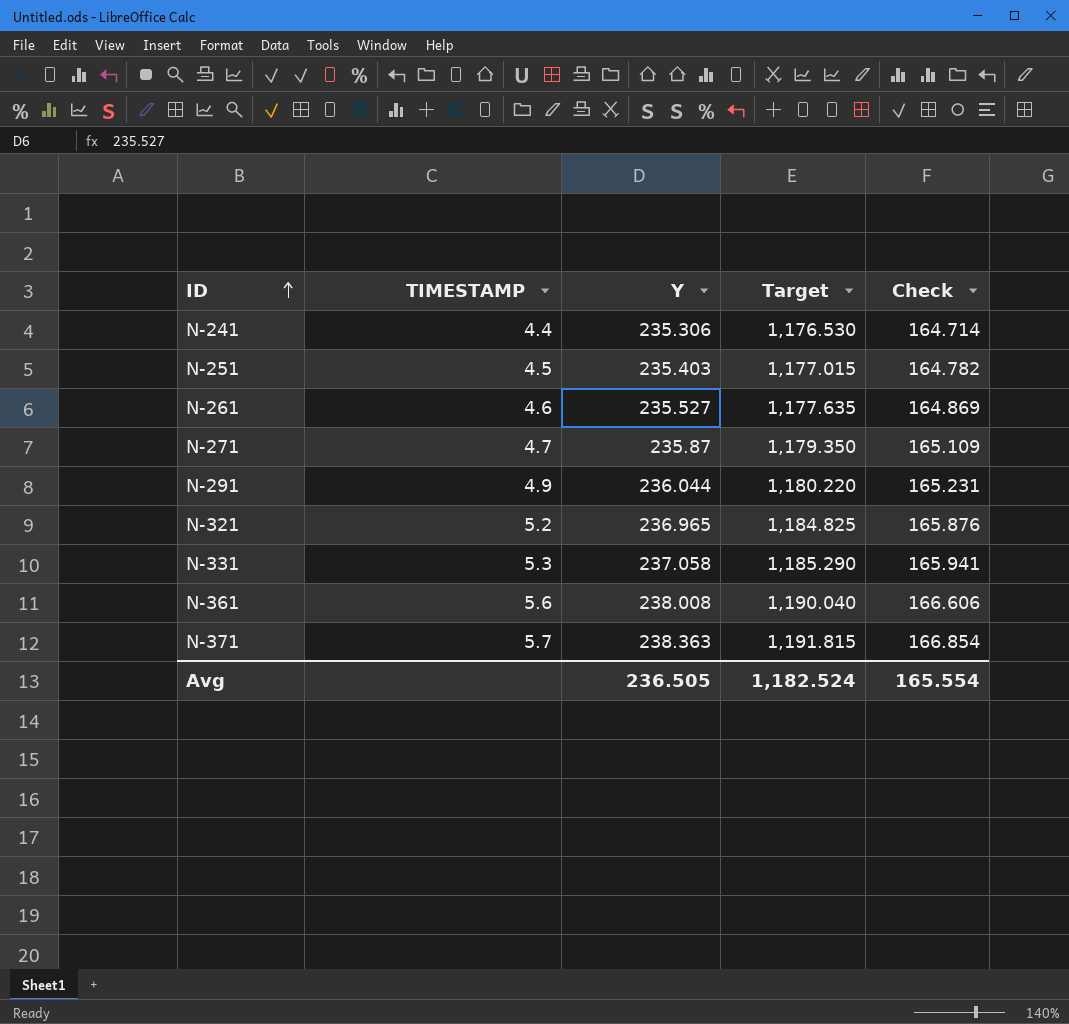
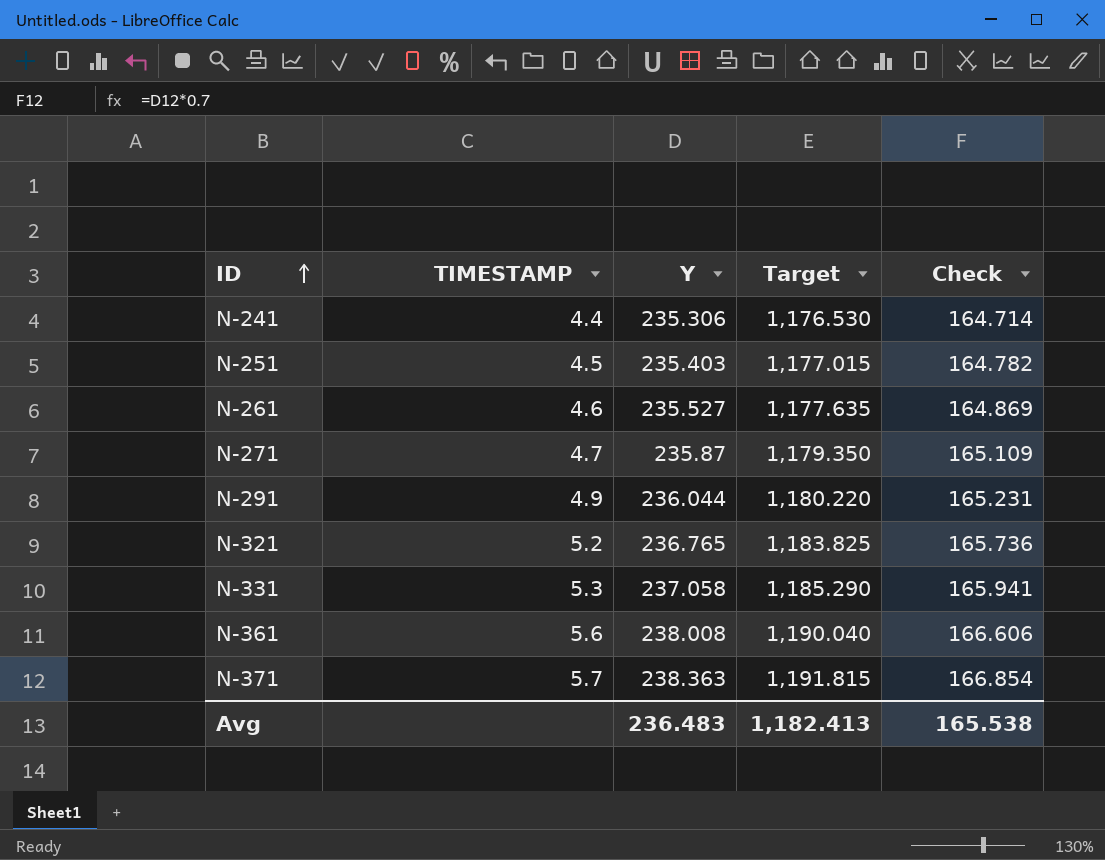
N-321 | Y: 236.965 -> 236.765
N-321 | Target: 1,184.825 -> 1,183.825
N-321 | Check: 165.876 -> 165.736
Avg | Y: 236.505 -> 236.483
Avg | Target: 1,182.524 -> 1,182.413
Avg | Check: 165.554 -> 165.538

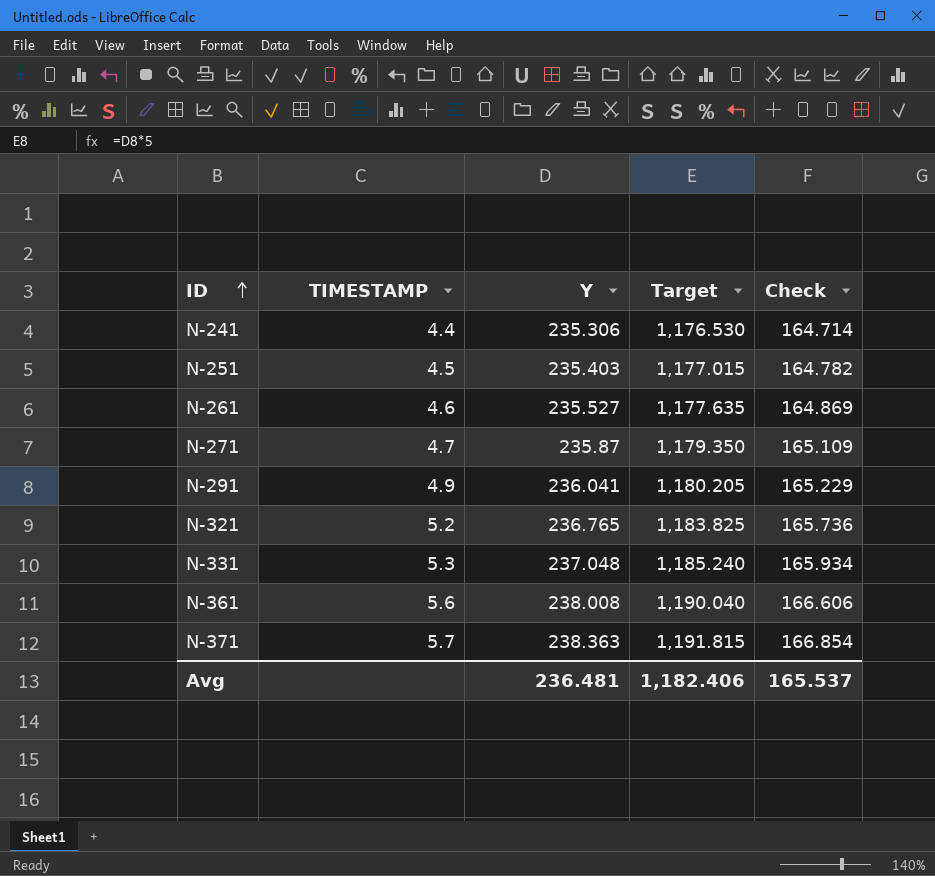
N-291 | Y: 236.044 -> 236.041
N-291 | Target: 1,180.220 -> 1,180.205
N-291 | Check: 165.231 -> 165.229
N-331 | Y: 237.058 -> 237.048
N-331 | Target: 1,185.290 -> 1,185.240
N-331 | Check: 165.941 -> 165.934
Avg | Y: 236.483 -> 236.481
Avg | Target: 1,182.413 -> 1,182.406
Avg | Check: 165.538 -> 165.537

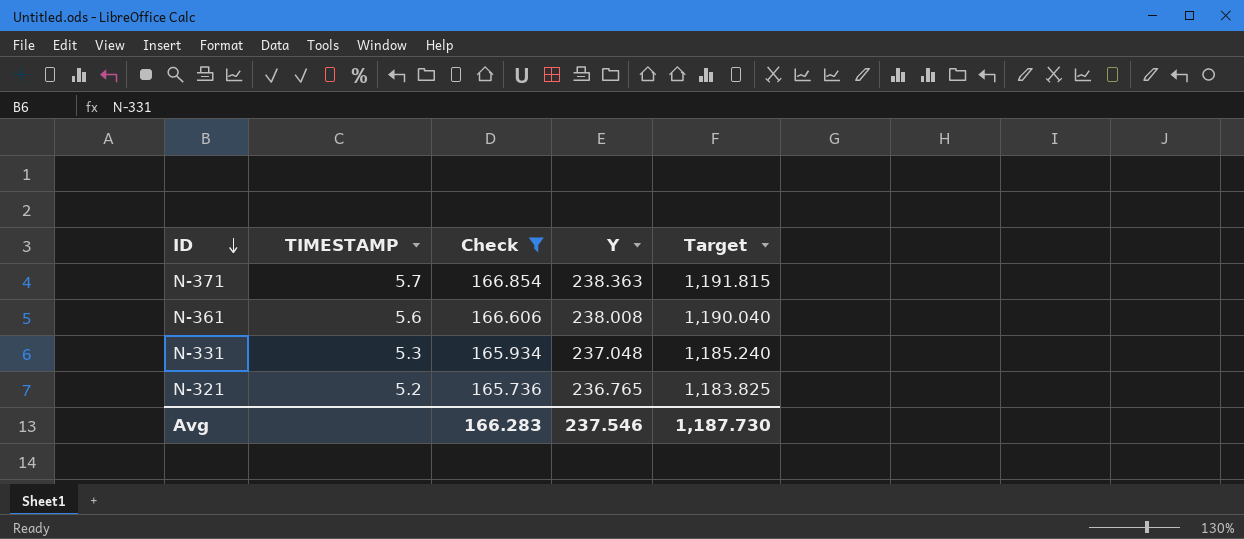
filter: none -> Check >= 165.736
row order: ID ascending -> ID descending
column Check | position: 5 -> 3
Avg | Check: 165.537 -> 166.283
Avg | Y: 236.481 -> 237.546
Avg | Target: 1,182.406 -> 1,187.730

